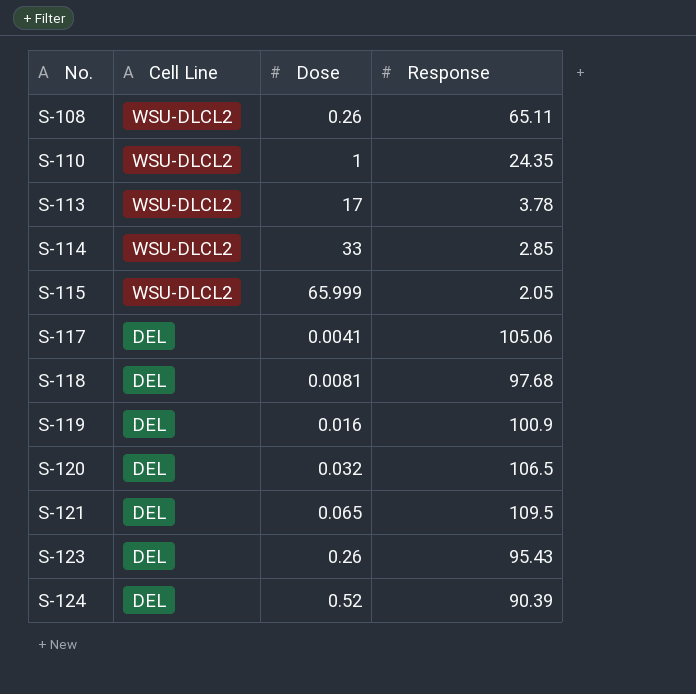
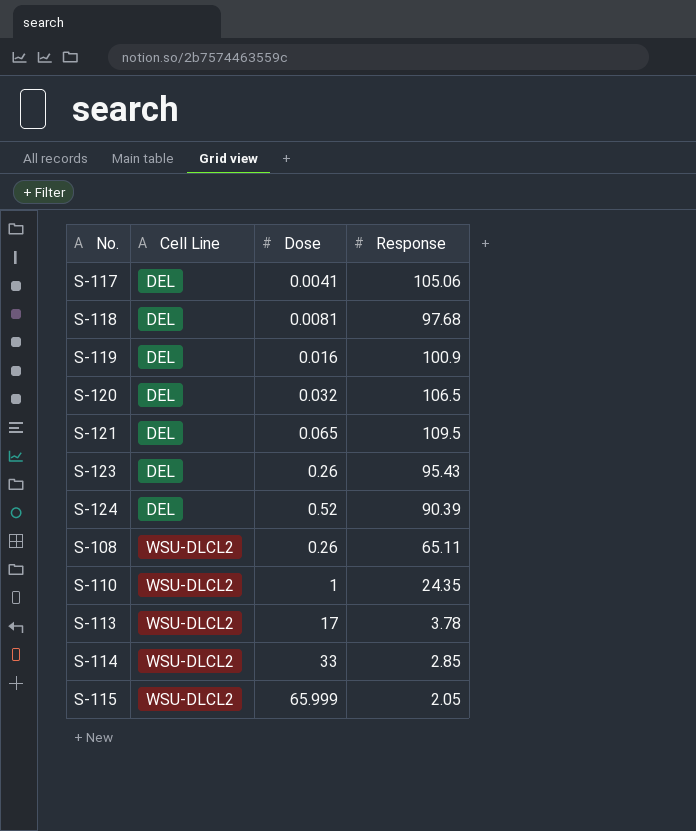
row order: No. ascending -> Cell Line ascending

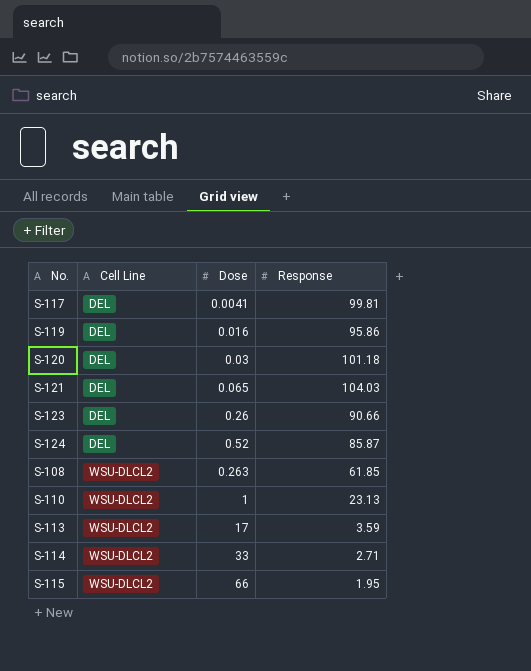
row S-118: DEL | 0.0081 | 97.68 -> none
S-117 | Response: 105.06 -> 99.81
S-119 | Response: 100.9 -> 95.86
S-120 | Dose: 0.032 -> 0.03
S-120 | Response: 106.5 -> 101.18
S-121 | Response: 109.5 -> 104.03
S-123 | Response: 95.43 -> 90.66
S-124 | Response: 90.39 -> 85.87
S-108 | Dose: 0.26 -> 0.263
S-108 | Response: 65.11 -> 61.85
S-110 | Response: 24.35 -> 23.13
S-113 | Response: 3.78 -> 3.59
S-114 | Response: 2.85 -> 2.71
S-115 | Dose: 65.999 -> 66
S-115 | Response: 2.05 -> 1.95

